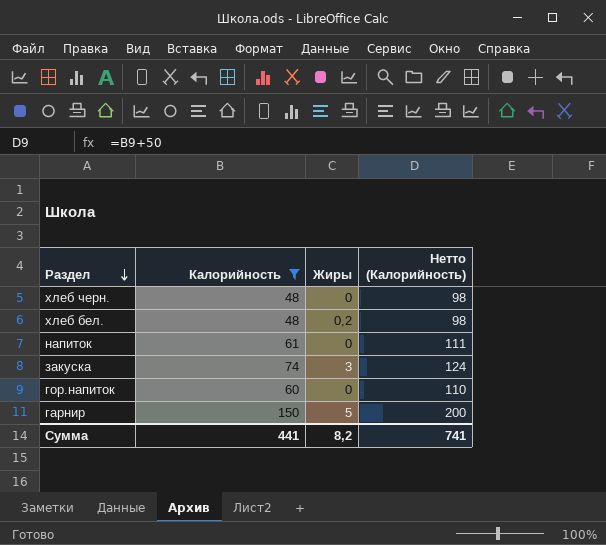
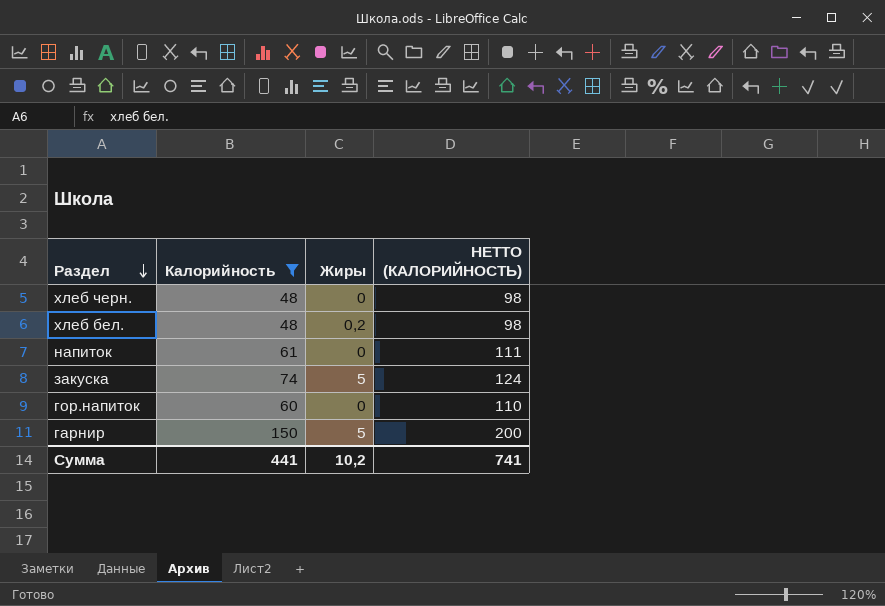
column name: Нетто (Калорийность) -> НЕТТО (КАЛОРИЙНОСТЬ)
закуска | Жиры: 3 -> 5
Сумма | Жиры: 8,2 -> 10,2

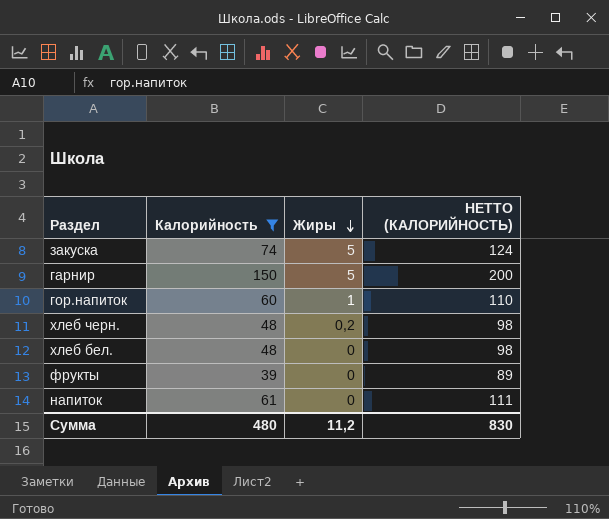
row order: Раздел descending -> Жиры descending
гор.напиток | Жиры: 0 -> 1
хлеб черн. | Жиры: 0 -> 0,2
хлеб бел. | Жиры: 0,2 -> 0
row фрукты: none -> 39 | 0 | 89
Сумма | Калорийность: 441 -> 480
Сумма | Жиры: 10,2 -> 11,2
Сумма | НЕТТО (КАЛОРИЙНОСТЬ): 741 -> 830

